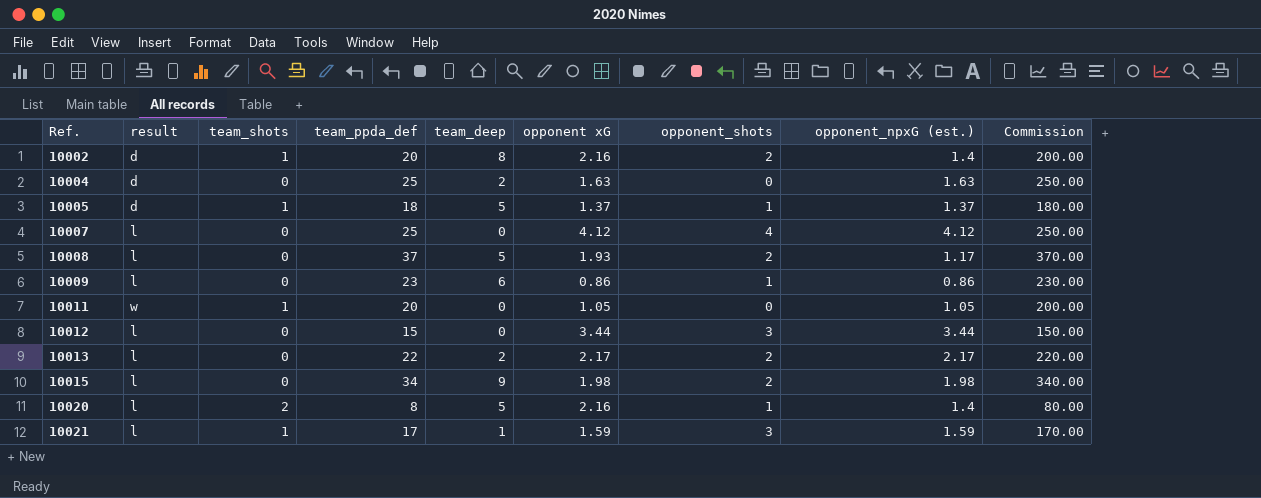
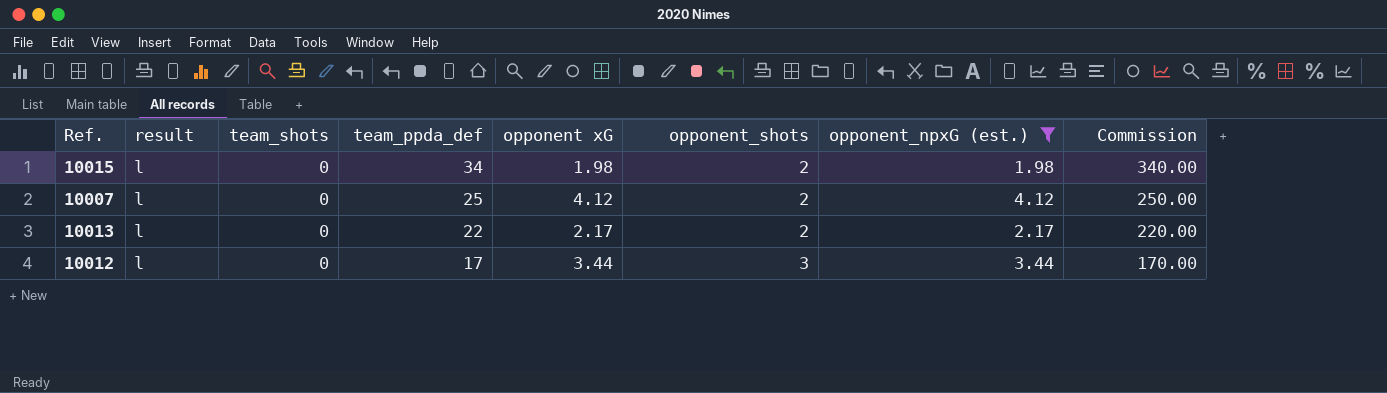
filter: none -> opponent_npxG (est.) >= 1.98
row order: Ref. ascending -> team_ppda_def descending
column team_deep | position: 5 -> none
10007 | opponent_shots: 4 -> 2
10012 | team_ppda_def: 15 -> 17
10012 | Commission: 150.00 -> 170.00

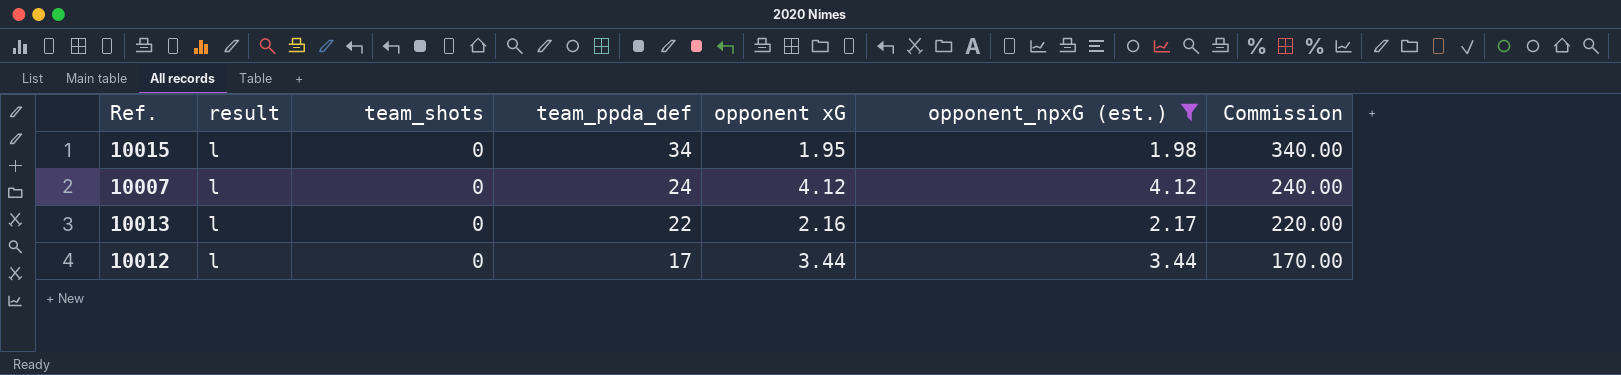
column opponent_shots | position: 6 -> none
10015 | opponent xG: 1.98 -> 1.95
10007 | team_ppda_def: 25 -> 24
10007 | Commission: 250.00 -> 240.00
10013 | opponent xG: 2.17 -> 2.16

